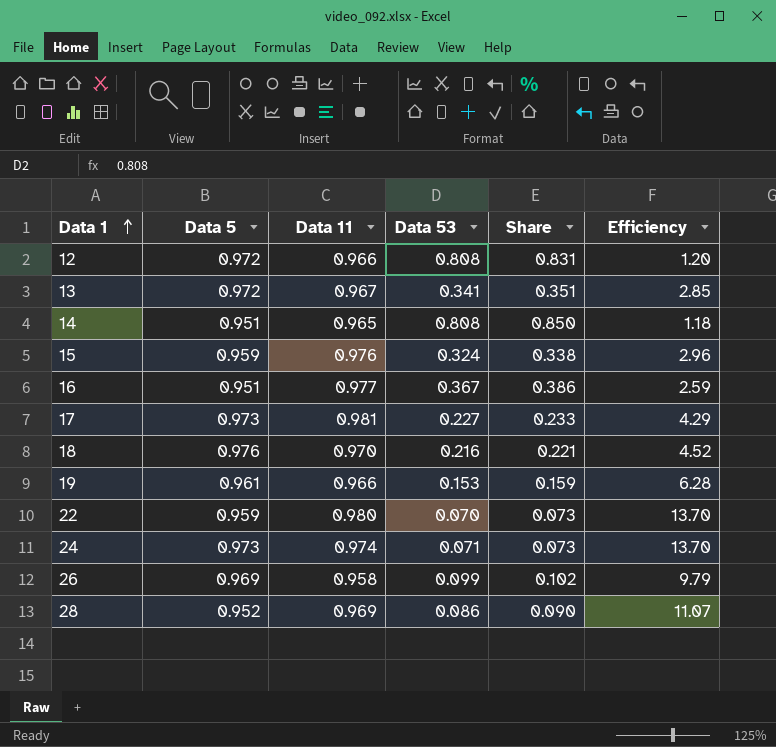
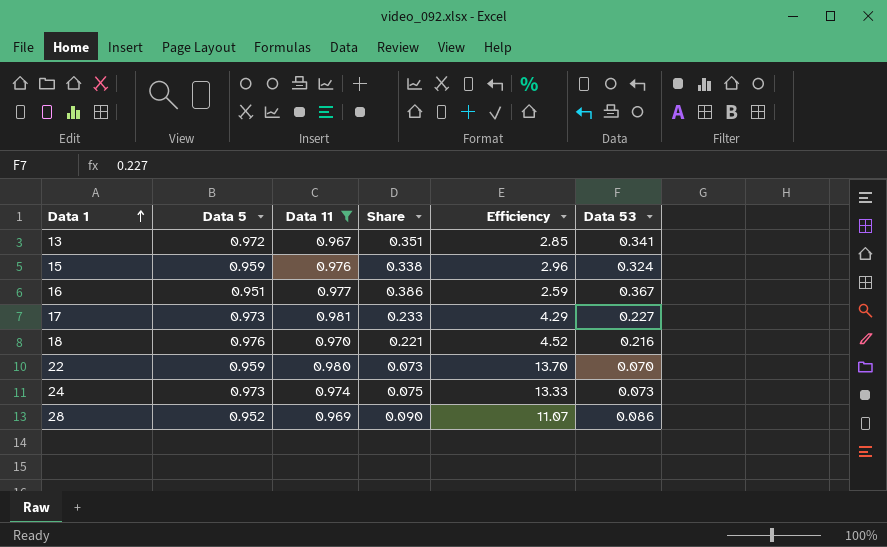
filter: none -> Data 11 >= 0.967
column Data 53 | position: 4 -> 6
24 | Share: 0.073 -> 0.075
24 | Efficiency: 13.70 -> 13.33
24 | Data 53: 0.071 -> 0.073

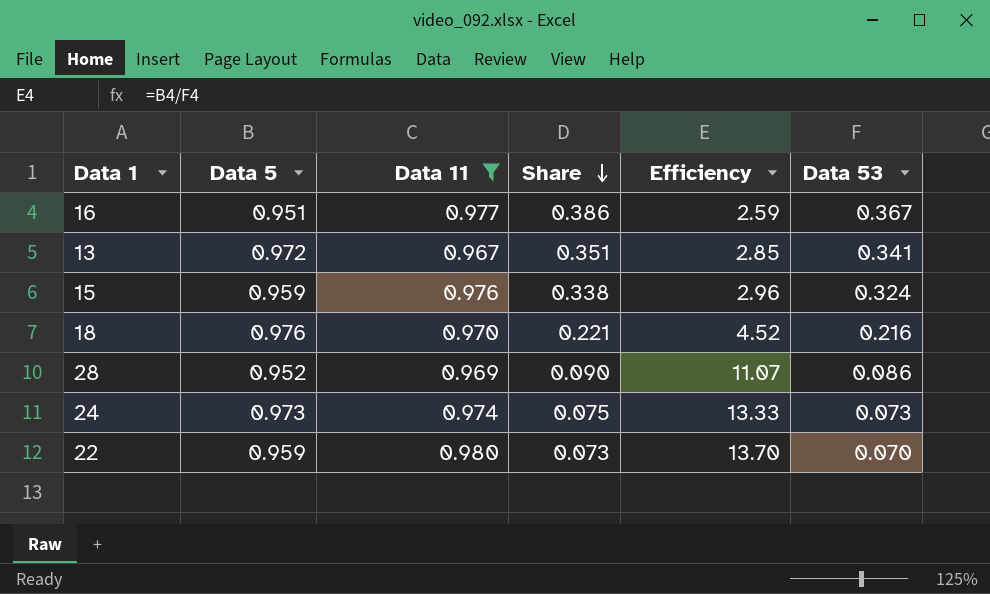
row order: Data 1 ascending -> Share descending
row 17: 0.973 | 0.981 | 0.233 | 4.29 | 0.227 -> none

